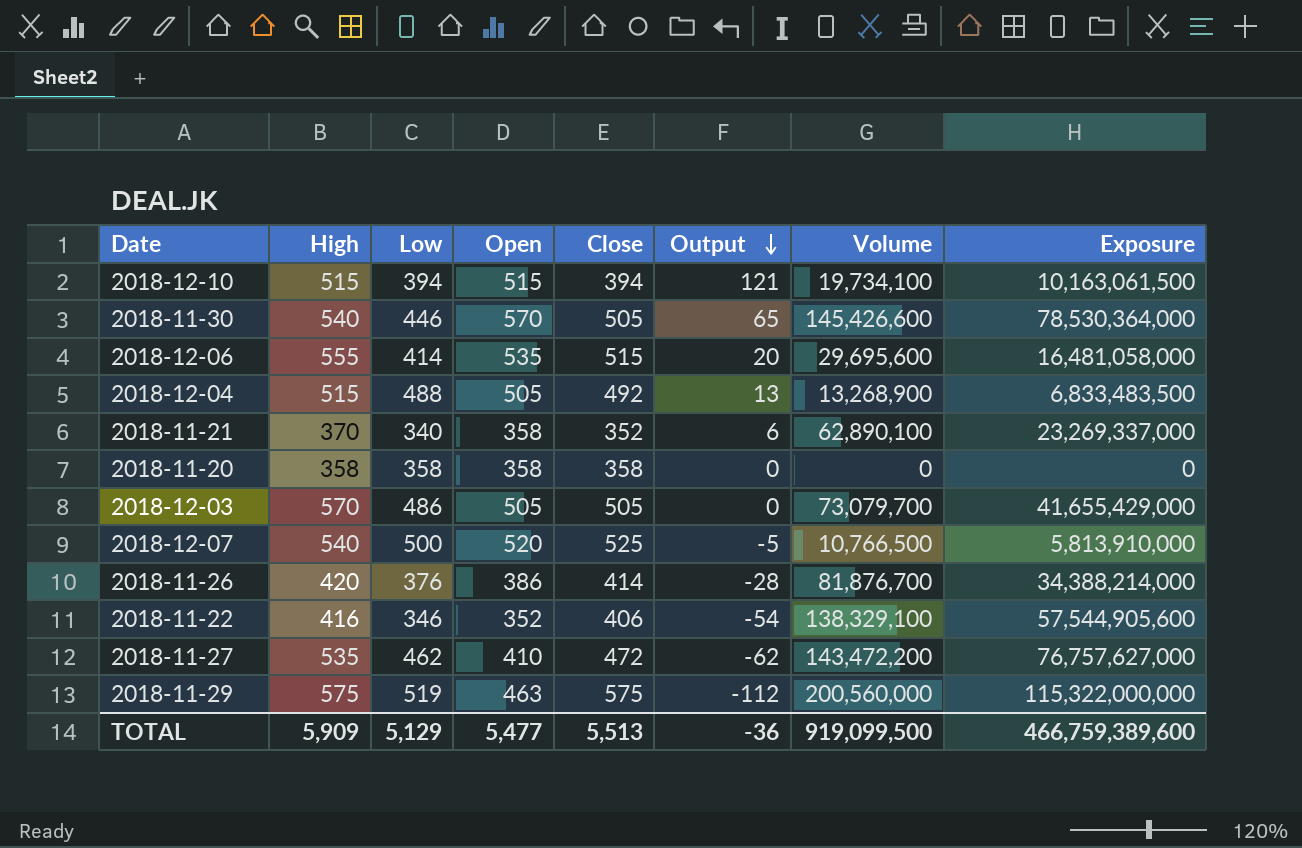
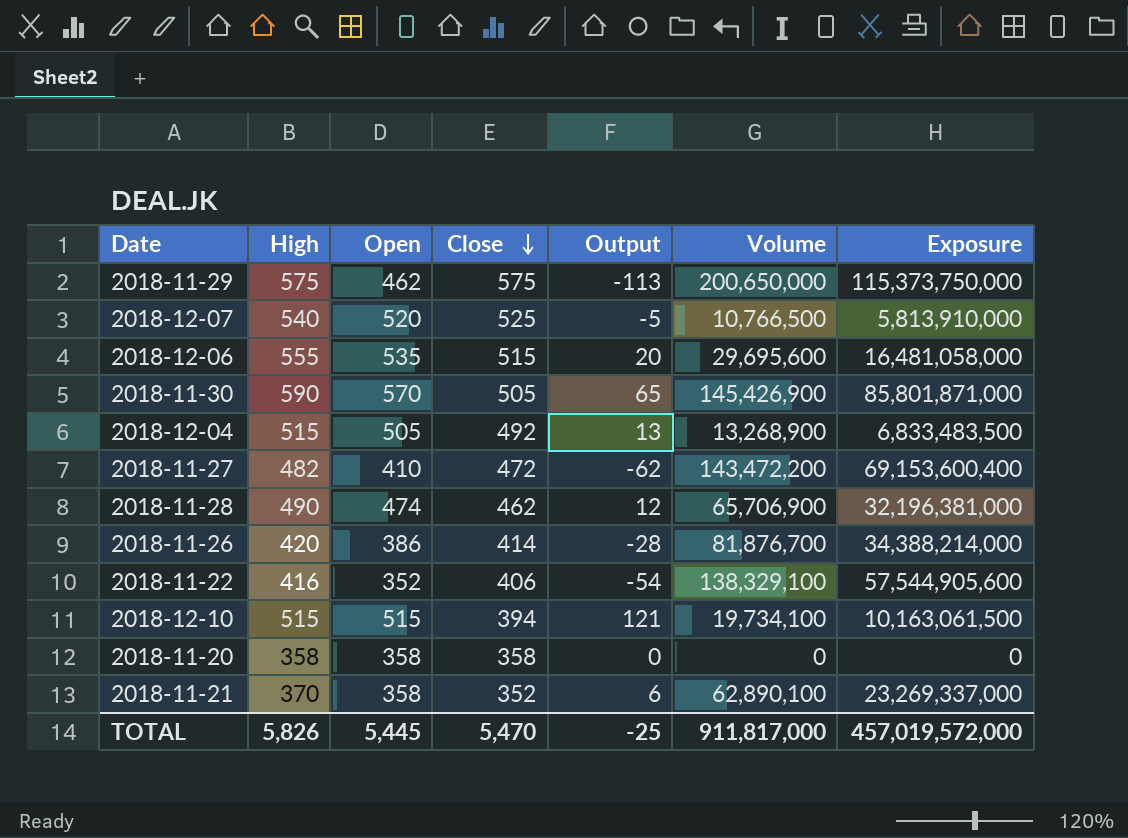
row order: Output descending -> Close descending
column Low | position: 3 -> none
row 2018-12-03: 570 | 486 | 505 | 505 | 0 | 73,079,700 | 41,655,429,000 -> none
2018-11-29 | Open: 463 -> 462
2018-11-29 | Output: -112 -> -113
2018-11-29 | Volume: 200,560,000 -> 200,650,000
2018-11-29 | Exposure: 115,322,000,000 -> 115,373,750,000
2018-11-30 | High: 540 -> 590
2018-11-30 | Volume: 145,426,600 -> 145,426,900
2018-11-30 | Exposure: 78,530,364,000 -> 85,801,871,000
2018-11-27 | High: 535 -> 482
2018-11-27 | Exposure: 76,757,627,000 -> 69,153,600,400
row 2018-11-28: none -> 490 | 474 | 462 | 12 | 65,706,900 | 32,196,381,000
TOTAL | High: 5,909 -> 5,826
TOTAL | Open: 5,477 -> 5,445
TOTAL | Close: 5,513 -> 5,470
TOTAL | Output: -36 -> -25
TOTAL | Volume: 919,099,500 -> 911,817,000
TOTAL | Exposure: 466,759,389,600 -> 457,019,572,000

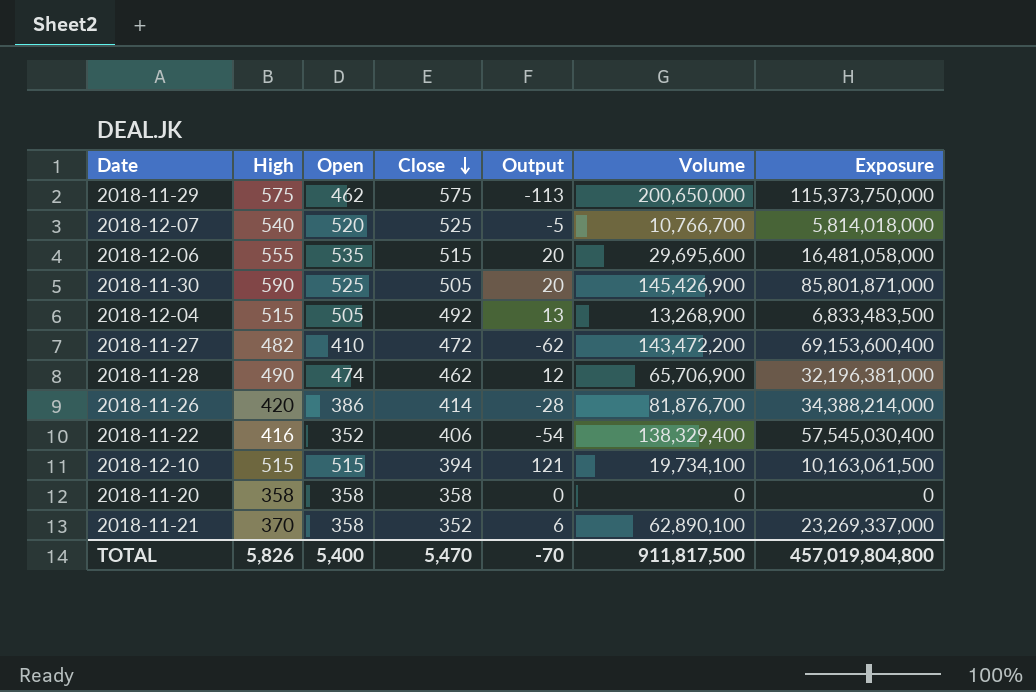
2018-12-07 | Volume: 10,766,500 -> 10,766,700
2018-12-07 | Exposure: 5,813,910,000 -> 5,814,018,000
2018-11-30 | Open: 570 -> 525
2018-11-30 | Output: 65 -> 20
2018-11-22 | Volume: 138,329,100 -> 138,329,400
2018-11-22 | Exposure: 57,544,905,600 -> 57,545,030,400
TOTAL | Open: 5,445 -> 5,400
TOTAL | Output: -25 -> -70
TOTAL | Volume: 911,817,000 -> 911,817,500
TOTAL | Exposure: 457,019,572,000 -> 457,019,804,800

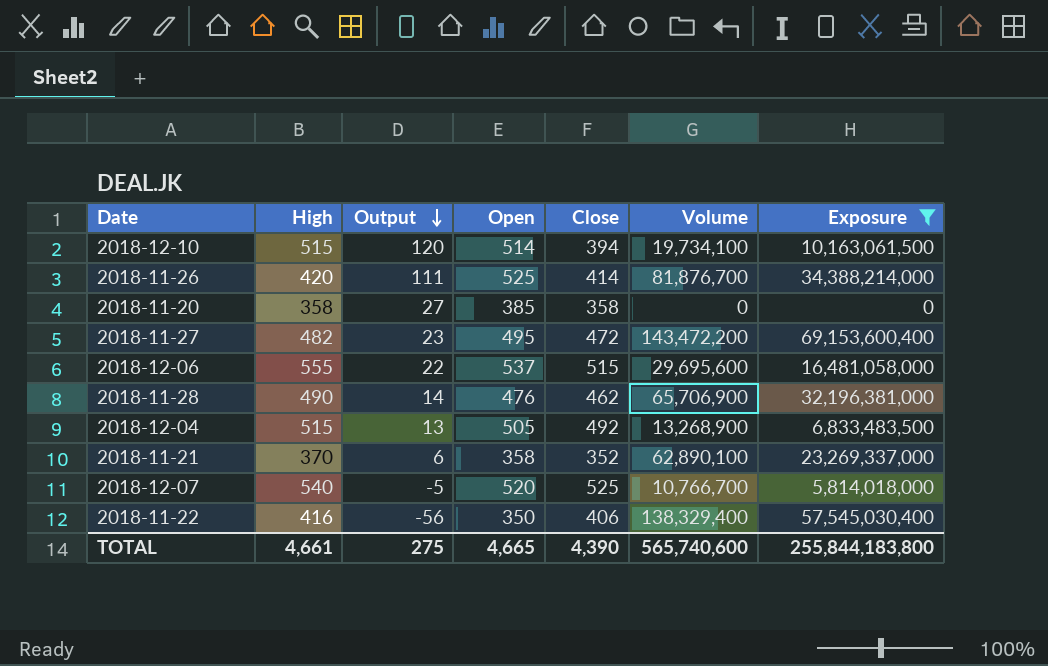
filter: none -> Exposure <= 69,153,600,400
row order: Close descending -> Output descending
column Output | position: 5 -> 3
2018-12-10 | Output: 121 -> 120
2018-12-10 | Open: 515 -> 514
2018-11-26 | Output: -28 -> 111
2018-11-26 | Open: 386 -> 525
2018-11-20 | Output: 0 -> 27
2018-11-20 | Open: 358 -> 385
2018-11-27 | Output: -62 -> 23
2018-11-27 | Open: 410 -> 495
2018-12-06 | Output: 20 -> 22
2018-12-06 | Open: 535 -> 537
2018-11-28 | Output: 12 -> 14
2018-11-28 | Open: 474 -> 476
2018-11-22 | Output: -54 -> -56
2018-11-22 | Open: 352 -> 350
TOTAL | High: 5,826 -> 4,661
TOTAL | Output: -70 -> 275
TOTAL | Open: 5,400 -> 4,665
TOTAL | Close: 5,470 -> 4,390
TOTAL | Volume: 911,817,500 -> 565,740,600
TOTAL | Exposure: 457,019,804,800 -> 255,844,183,800

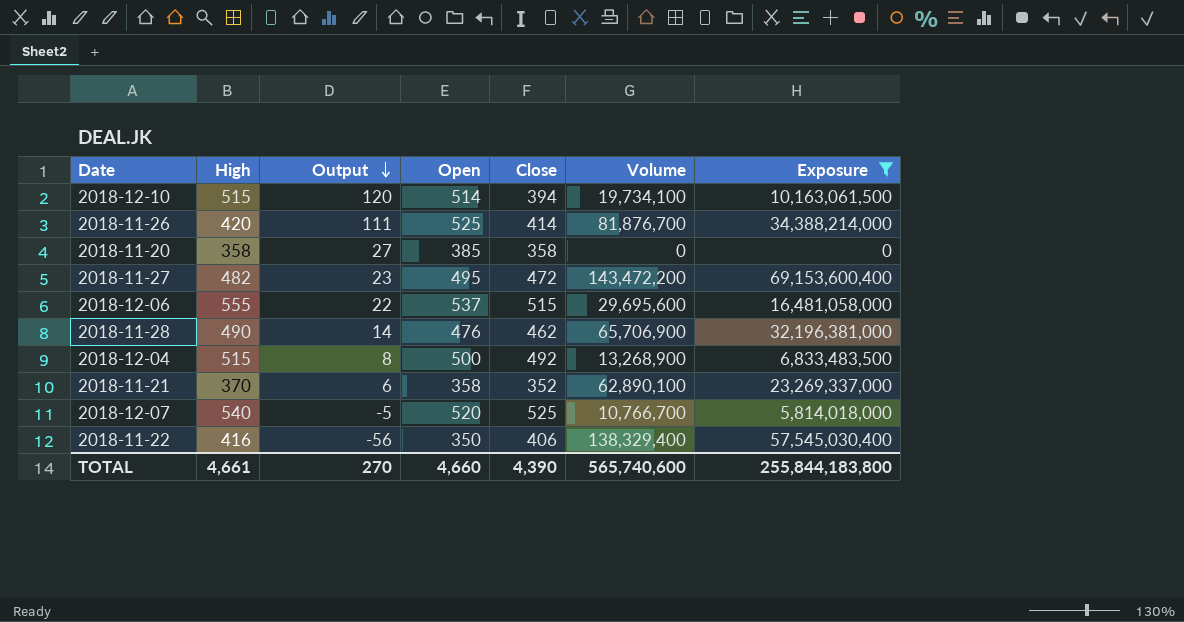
2018-12-04 | Output: 13 -> 8
2018-12-04 | Open: 505 -> 500
TOTAL | Output: 275 -> 270
TOTAL | Open: 4,665 -> 4,660

